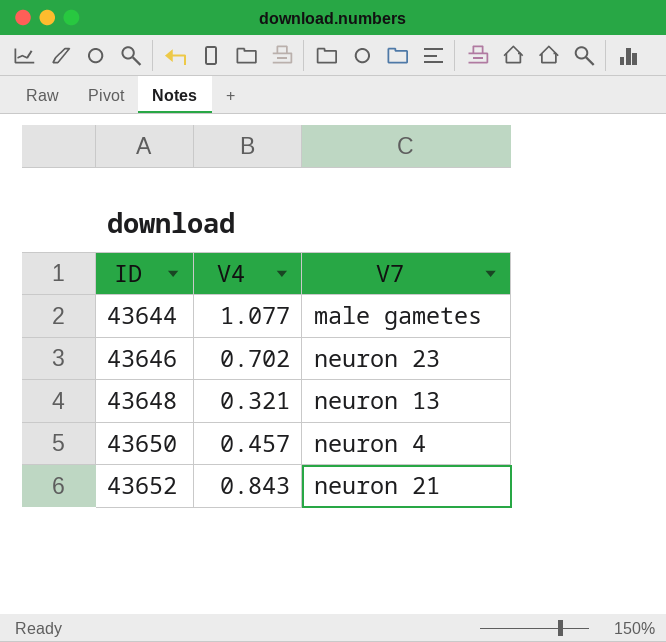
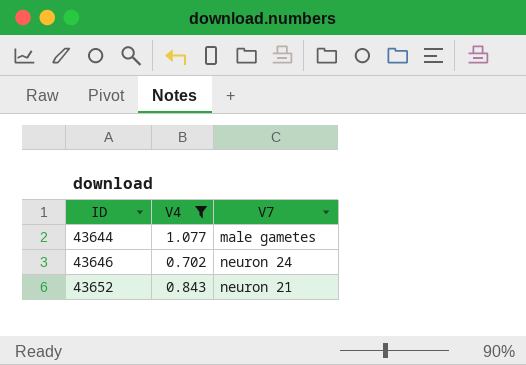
filter: none -> V4 >= 0.702
43646 | V7: neuron 23 -> neuron 24

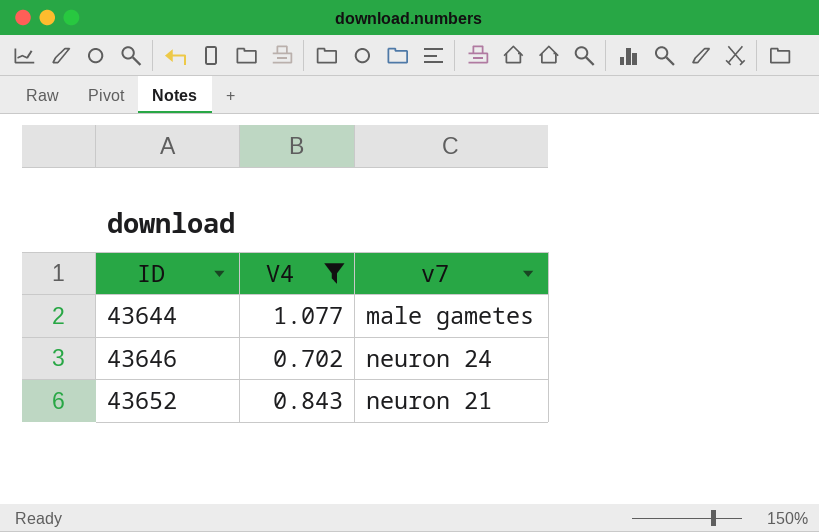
column name: V7 -> v7

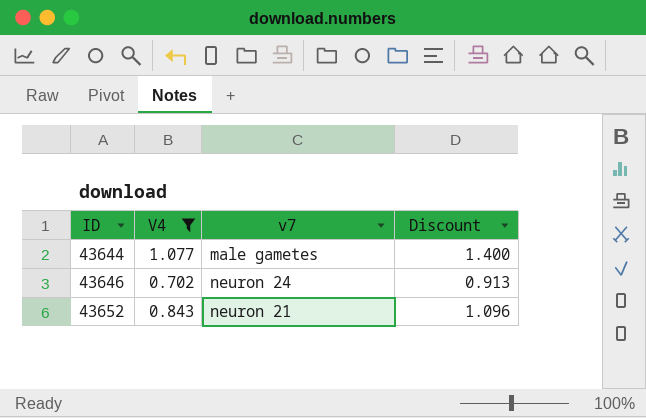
column Discount | formula: none -> [V4] * 1.3

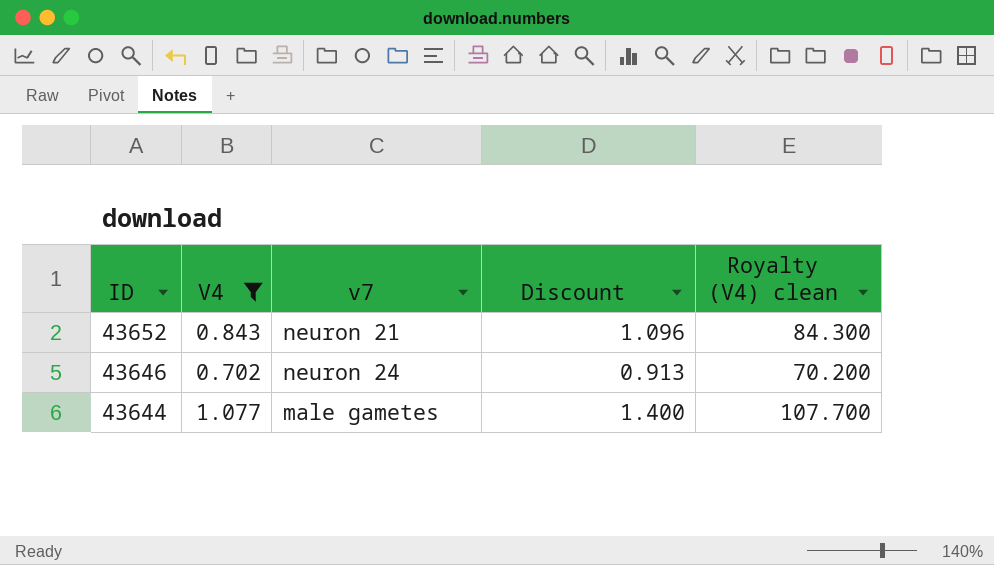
row order: ID ascending -> ID descending
column Royalty (V4) clean | formula: none -> [V4] * 100

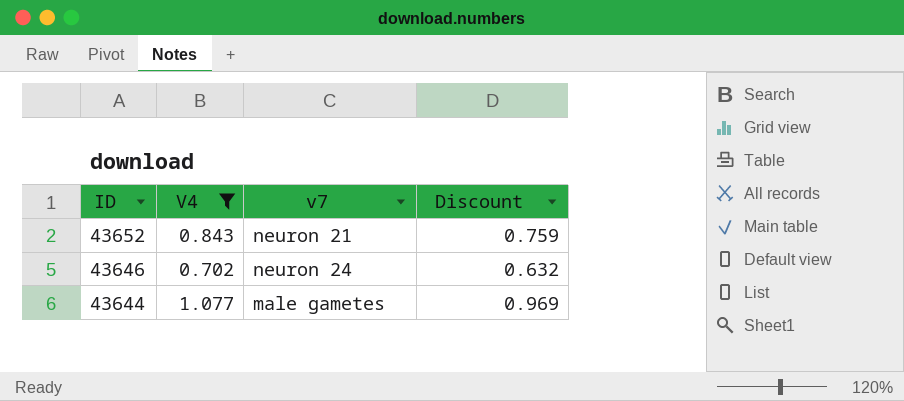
column Royalty (V4) clean | formula: [V4] * 100 -> none
column Discount | formula: [V4] * 1.3 -> [V4] * 0.9

